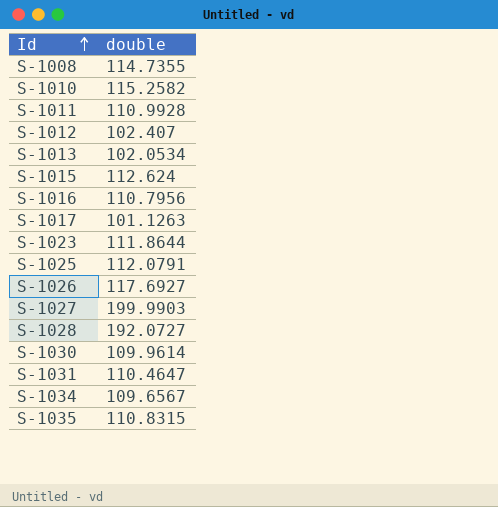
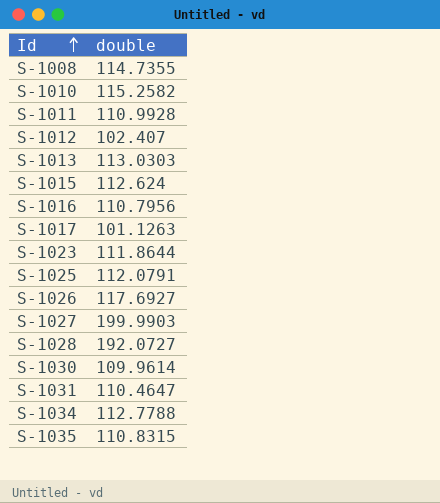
S-1013 | double: 102.0534 -> 113.0303
S-1034 | double: 109.6567 -> 112.7788

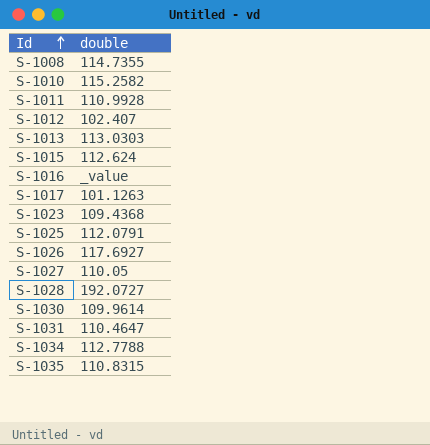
S-1016 | double: 110.7956 -> _value
S-1023 | double: 111.8644 -> 109.4368
S-1027 | double: 199.9903 -> 110.05

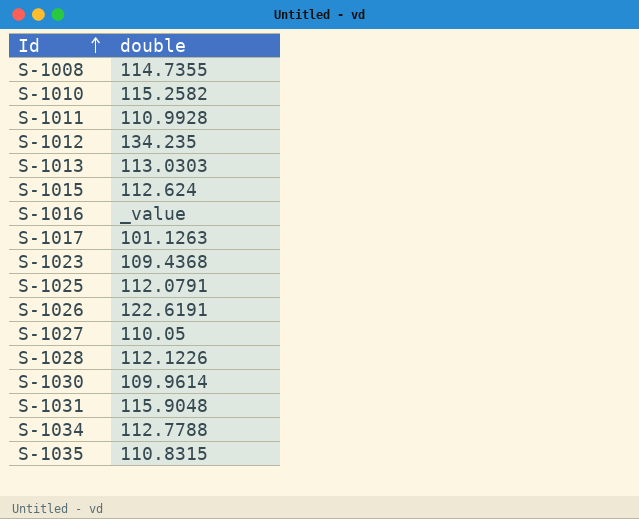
S-1012 | double: 102.407 -> 134.235
S-1026 | double: 117.6927 -> 122.6191
S-1028 | double: 192.0727 -> 112.1226
S-1031 | double: 110.4647 -> 115.9048

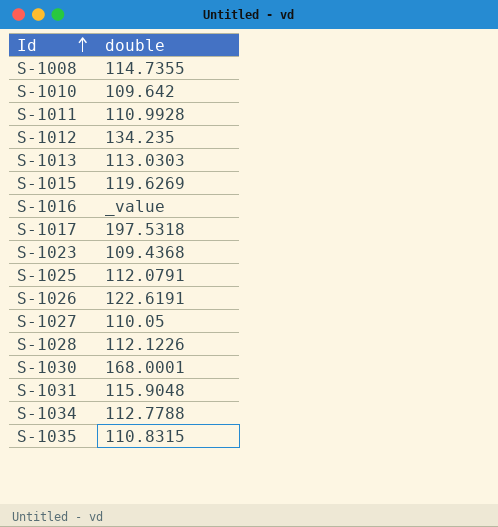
S-1010 | double: 115.2582 -> 109.642
S-1015 | double: 112.624 -> 119.6269
S-1017 | double: 101.1263 -> 197.5318
S-1030 | double: 109.9614 -> 168.0001

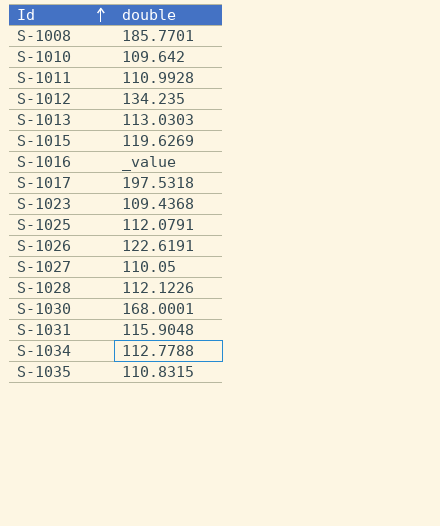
S-1008 | double: 114.7355 -> 185.7701

